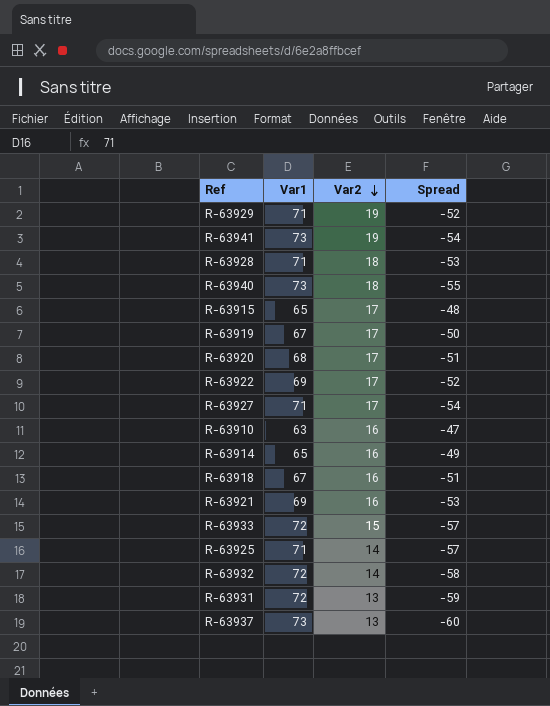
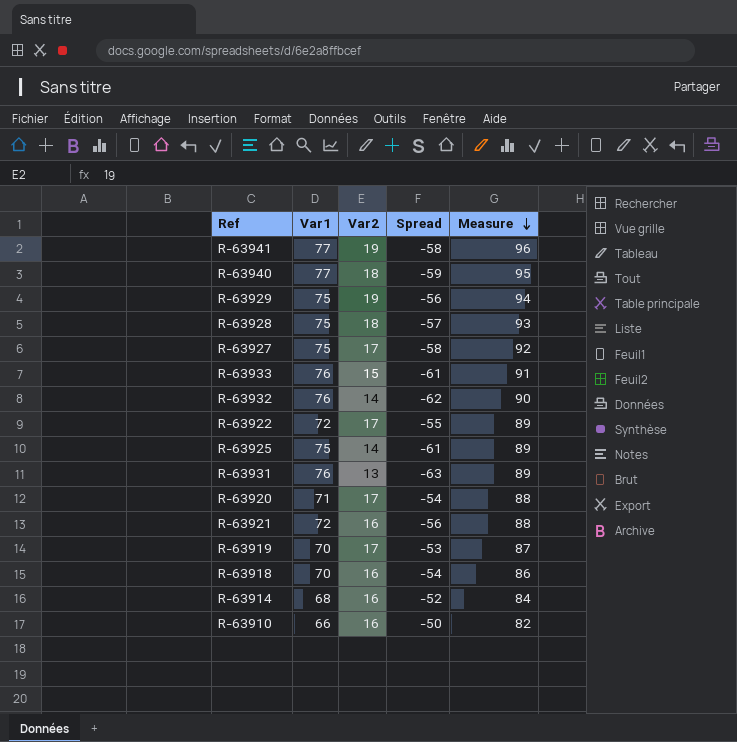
row order: Var2 descending -> Measure descending
column Measure | formula: none -> [Var1] + [Var2]
row R-63915: 65 | 17 | -48 -> none
row R-63937: 73 | 13 | -60 -> none
R-63941 | Var1: 73 -> 77
R-63941 | Spread: -54 -> -58
R-63940 | Var1: 73 -> 77
R-63940 | Spread: -55 -> -59
R-63929 | Var1: 71 -> 75
R-63929 | Spread: -52 -> -56
R-63928 | Var1: 71 -> 75
R-63928 | Spread: -53 -> -57
R-63927 | Var1: 71 -> 75
R-63927 | Spread: -54 -> -58
R-63933 | Var1: 72 -> 76
R-63933 | Spread: -57 -> -61
R-63932 | Var1: 72 -> 76
R-63932 | Spread: -58 -> -62
R-63922 | Var1: 69 -> 72
R-63922 | Spread: -52 -> -55
R-63925 | Var1: 71 -> 75
R-63925 | Spread: -57 -> -61
R-63931 | Var1: 72 -> 76
R-63931 | Spread: -59 -> -63
R-63920 | Var1: 68 -> 71
R-63920 | Spread: -51 -> -54
R-63921 | Var1: 69 -> 72
R-63921 | Spread: -53 -> -56
R-63919 | Var1: 67 -> 70
R-63919 | Spread: -50 -> -53
R-63918 | Var1: 67 -> 70
R-63918 | Spread: -51 -> -54
R-63914 | Var1: 65 -> 68
R-63914 | Spread: -49 -> -52
R-63910 | Var1: 63 -> 66
R-63910 | Spread: -47 -> -50

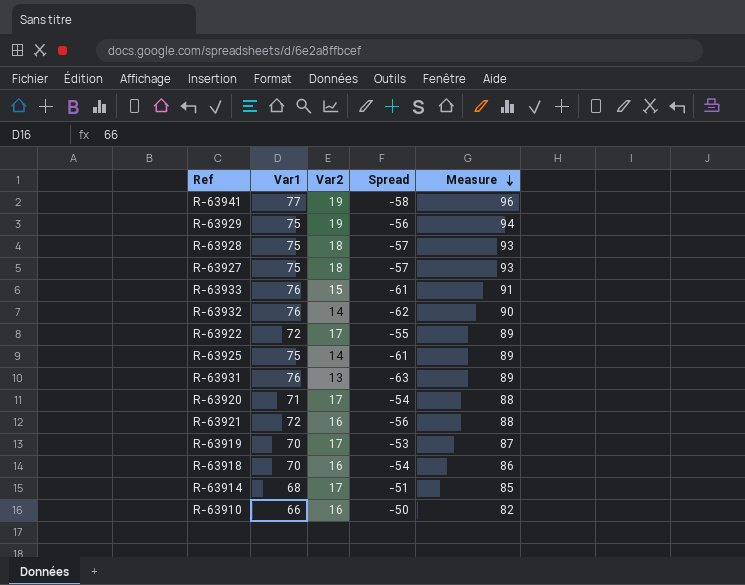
row R-63940: 77 | 18 | -59 | 95 -> none
R-63927 | Var2: 17 -> 18
R-63927 | Spread: -58 -> -57
R-63927 | Measure: 92 -> 93
R-63914 | Var2: 16 -> 17
R-63914 | Spread: -52 -> -51
R-63914 | Measure: 84 -> 85

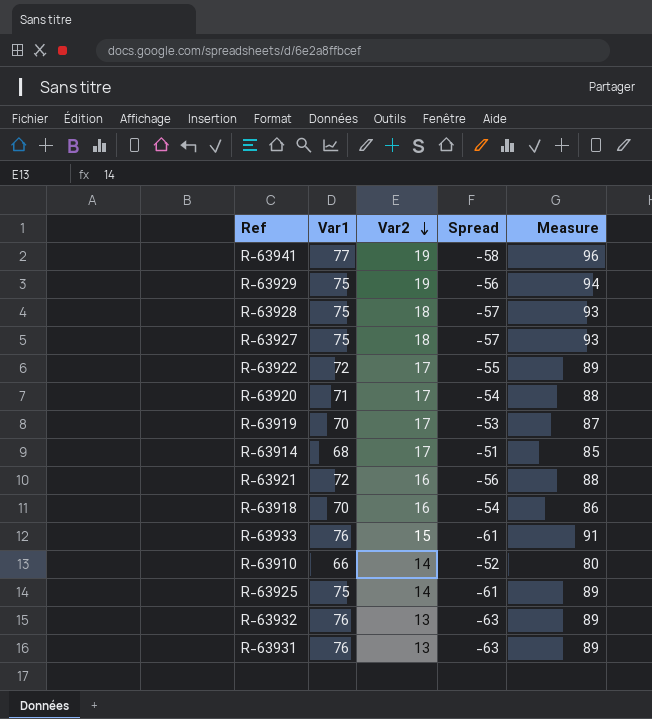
row order: Measure descending -> Var2 descending
R-63910 | Var2: 16 -> 14
R-63910 | Spread: -50 -> -52
R-63910 | Measure: 82 -> 80
R-63932 | Var2: 14 -> 13
R-63932 | Spread: -62 -> -63
R-63932 | Measure: 90 -> 89

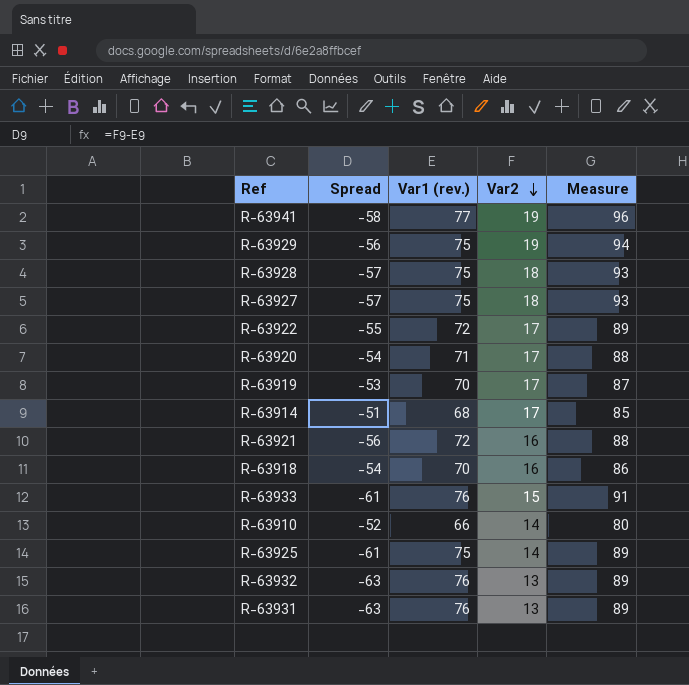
column Spread | position: 4 -> 2
column name: Var1 -> Var1 (rev.)

